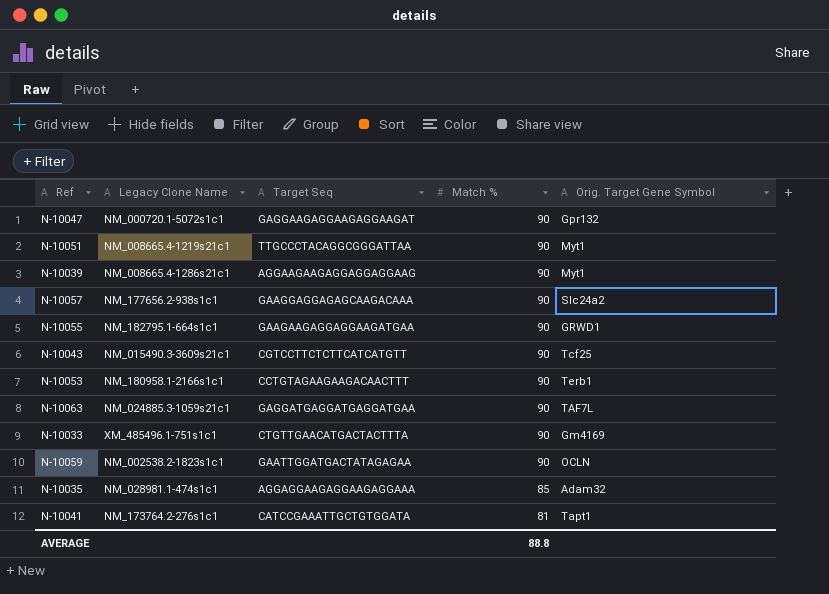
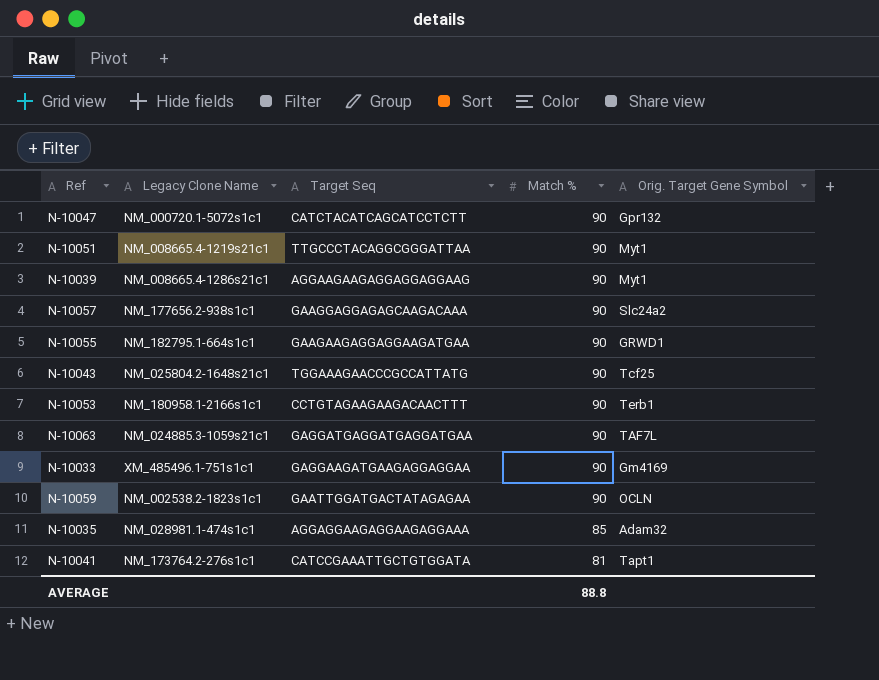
N-10047 | Target Seq: GAGGAAGAGGAAGAGGAAGAT -> CATCTACATCAGCATCCTCTT
N-10043 | Legacy Clone Name: NM_015490.3-3609s21c1 -> NM_025804.2-1648s21c1
N-10043 | Target Seq: CGTCCTTCTCTTCATCATGTT -> TGGAAAGAACCCGCCATTATG
N-10033 | Target Seq: CTGTTGAACATGACTACTTTA -> GAGGAAGATGAAGAGGAGGAA

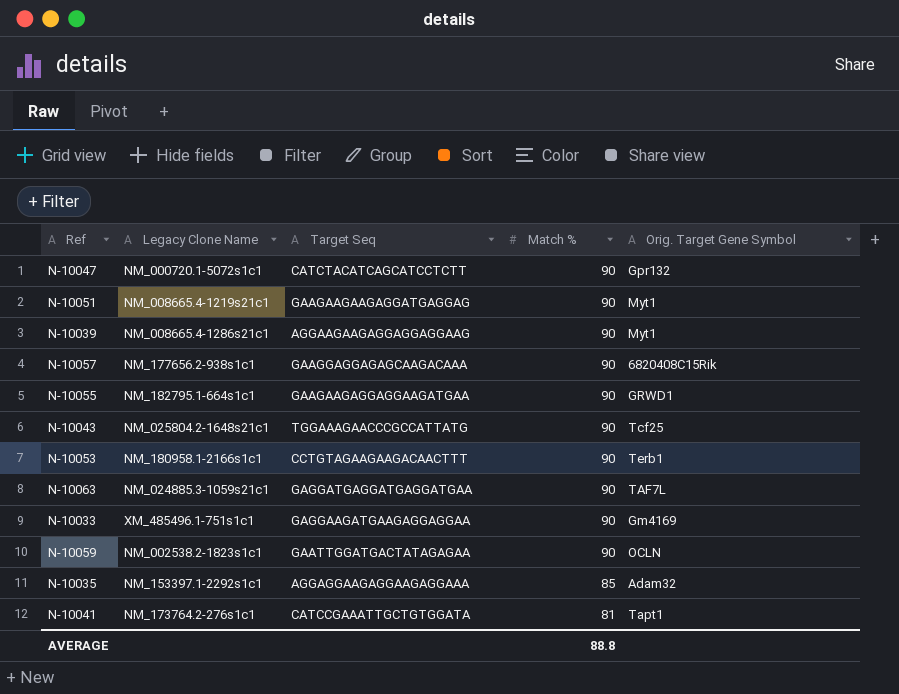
N-10051 | Target Seq: TTGCCCTACAGGCGGGATTAA -> GAAGAAGAAGAGGATGAGGAG
N-10057 | Orig. Target Gene Symbol: Slc24a2 -> 6820408C15Rik
N-10035 | Legacy Clone Name: NM_028981.1-474s1c1 -> NM_153397.1-2292s1c1

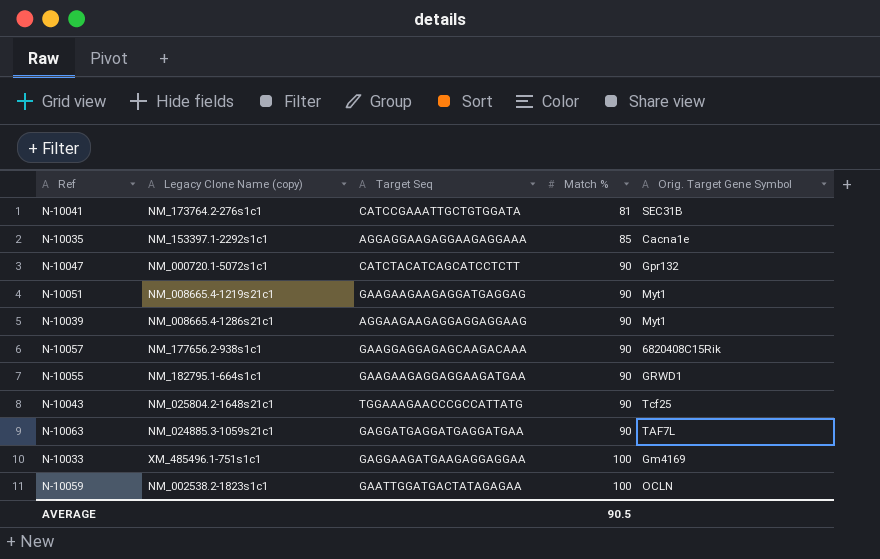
row order: Match % descending -> Match % ascending
column name: Legacy Clone Name -> Legacy Clone Name (copy)
row N-10053: NM_180958.1-2166s1c1 | CCTGTAGAAGAAGACAACTTT | 90 | Terb1 -> none
N-10041 | Orig. Target Gene Symbol: Tapt1 -> SEC31B
N-10035 | Orig. Target Gene Symbol: Adam32 -> Cacna1e
N-10033 | Match %: 90 -> 100
N-10059 | Match %: 90 -> 100
AVERAGE | Match %: 88.8 -> 90.5

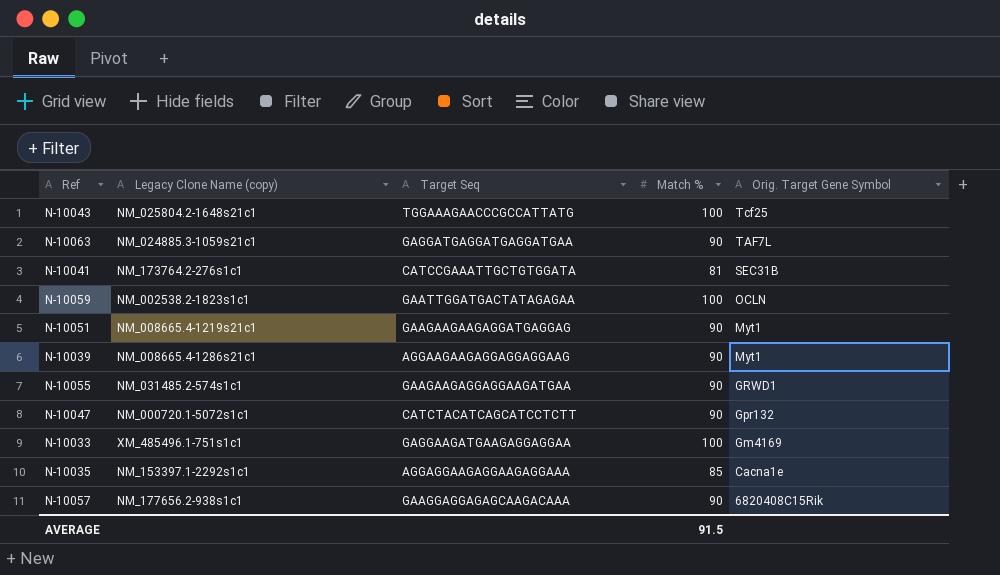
row order: Match % ascending -> Orig. Target Gene Symbol descending
N-10043 | Match %: 90 -> 100
N-10055 | Legacy Clone Name (copy): NM_182795.1-664s1c1 -> NM_031485.2-574s1c1
AVERAGE | Match %: 90.5 -> 91.5

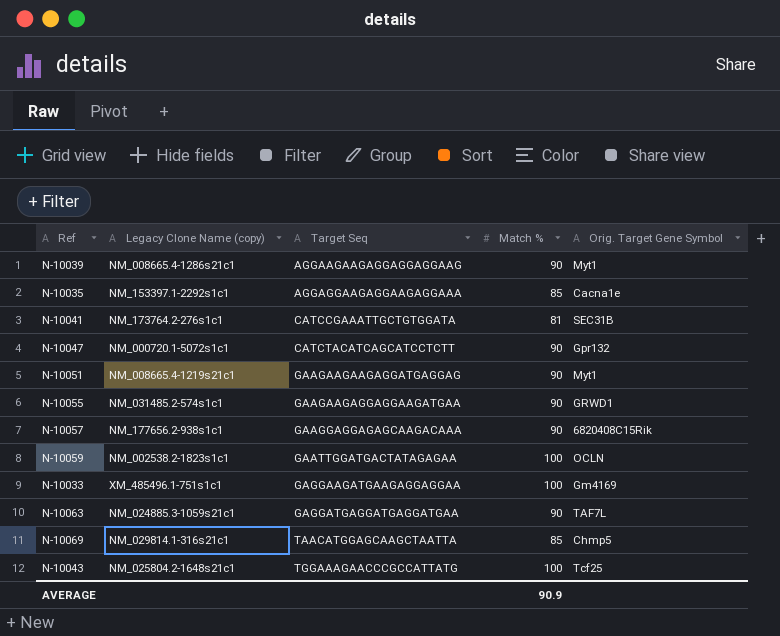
row order: Orig. Target Gene Symbol descending -> Target Seq ascending
row N-10069: none -> NM_029814.1-316s21c1 | TAACATGGAGCAAGCTAATTA | 85 | Chmp5
AVERAGE | Match %: 91.5 -> 90.9

